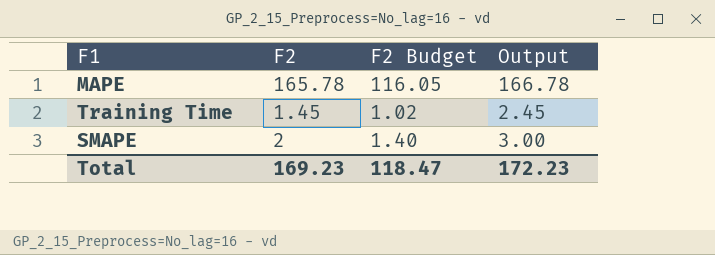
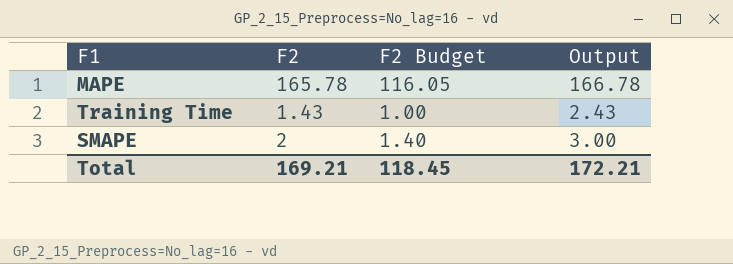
Training Time | F2: 1.45 -> 1.43
Training Time | F2 Budget: 1.02 -> 1.00
Training Time | Output: 2.45 -> 2.43
Total | F2: 169.23 -> 169.21
Total | F2 Budget: 118.47 -> 118.45
Total | Output: 172.23 -> 172.21

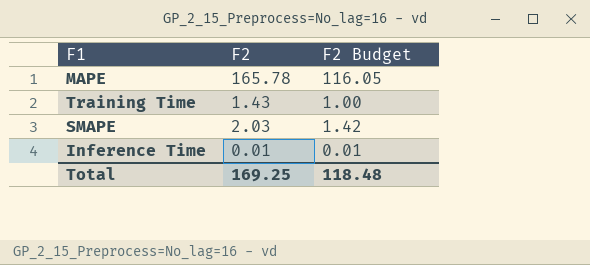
column Output | formula: [F2] + 1 -> none
SMAPE | F2: 2 -> 2.03
SMAPE | F2 Budget: 1.40 -> 1.42
row Inference Time: none -> 0.01 | 0.01
Total | F2: 169.21 -> 169.25
Total | F2 Budget: 118.45 -> 118.48

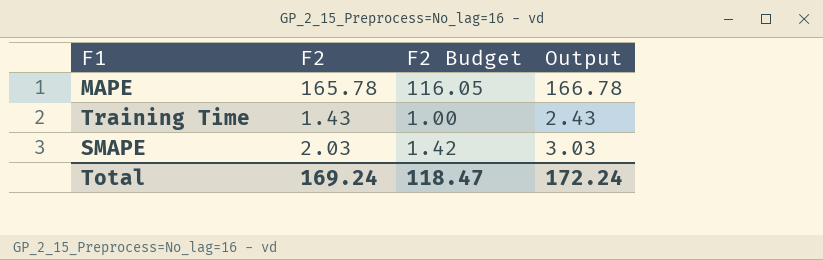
column Output | formula: none -> [F2] + 1
row Inference Time: 0.01 | 0.01 -> none
Total | F2: 169.25 -> 169.24
Total | F2 Budget: 118.48 -> 118.47

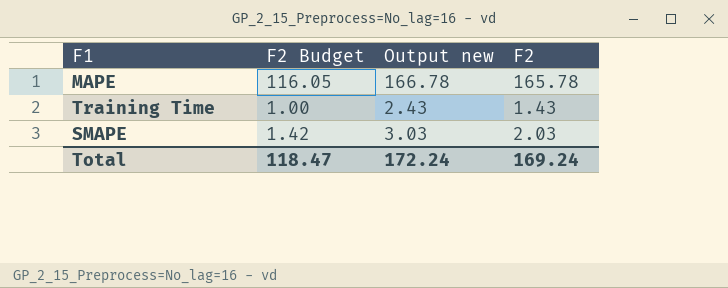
column name: Output -> Output new
column F2 | position: 2 -> 4

